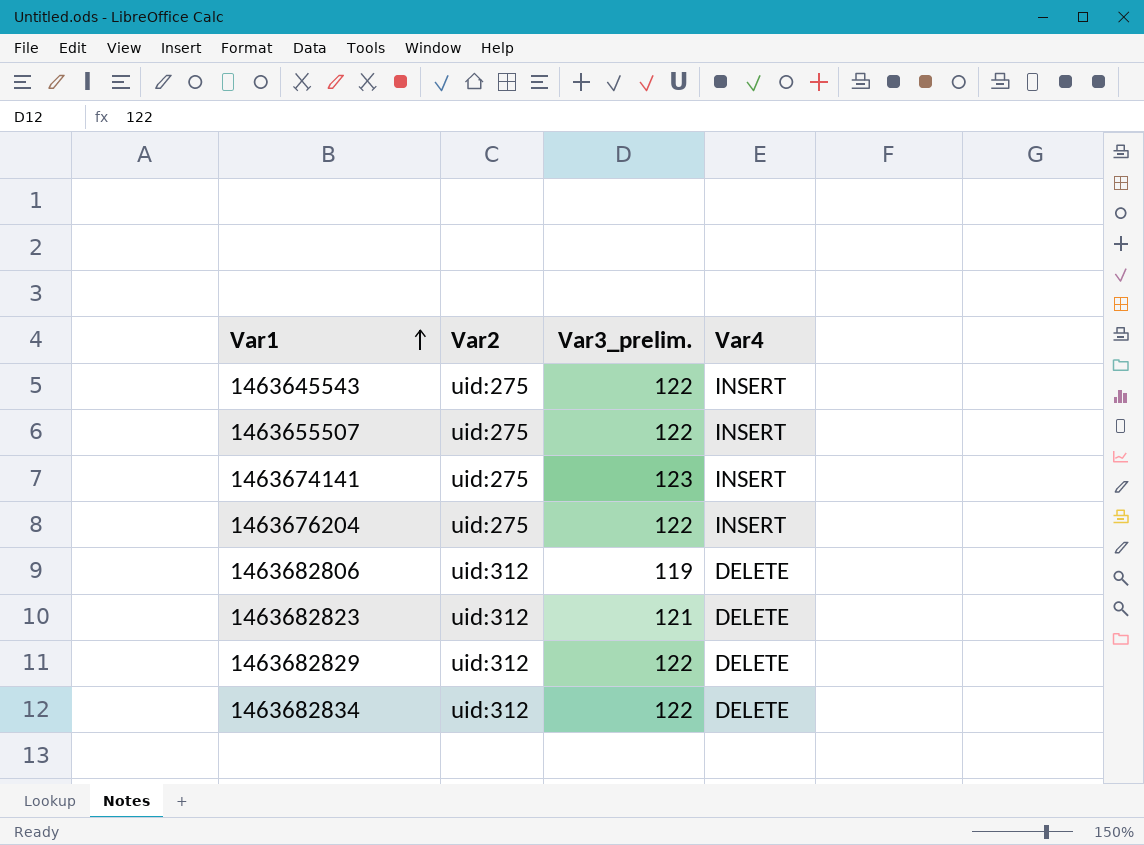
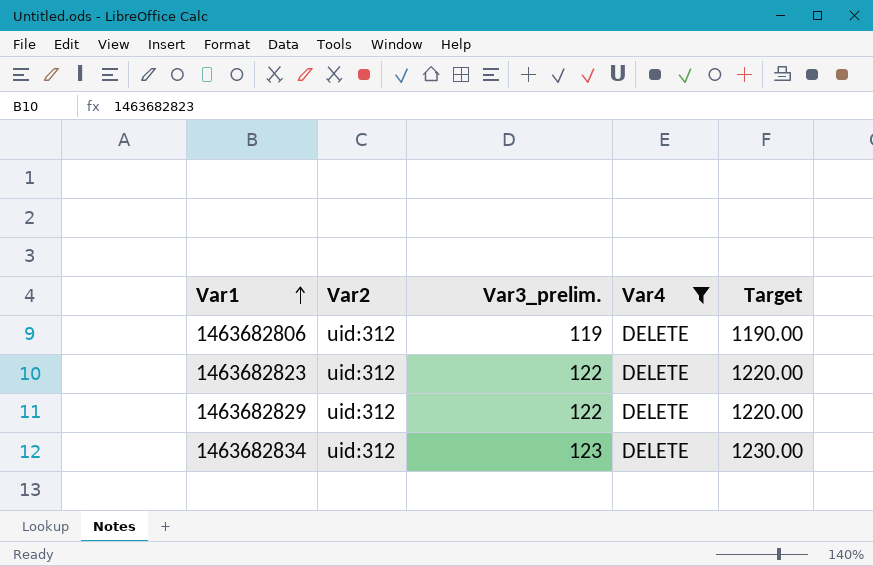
filter: none -> Var4 = DELETE
column Target | formula: none -> [Var3_prelim.] * 10
1463682823 | Var3_prelim.: 121 -> 122
1463682834 | Var3_prelim.: 122 -> 123

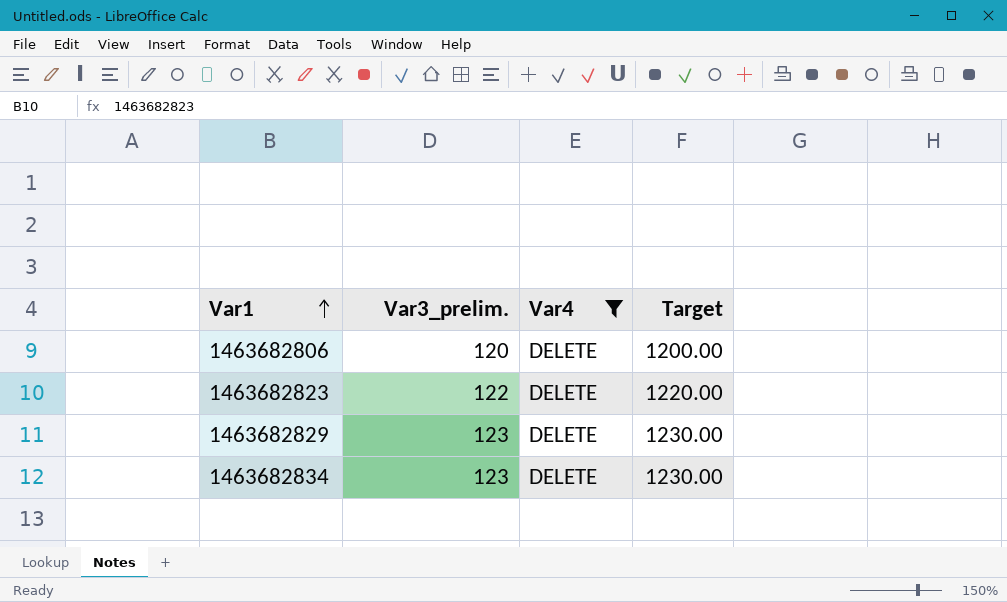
column Var2 | position: 2 -> none
1463682806 | Var3_prelim.: 119 -> 120
1463682806 | Target: 1190.00 -> 1200.00
1463682829 | Var3_prelim.: 122 -> 123
1463682829 | Target: 1220.00 -> 1230.00

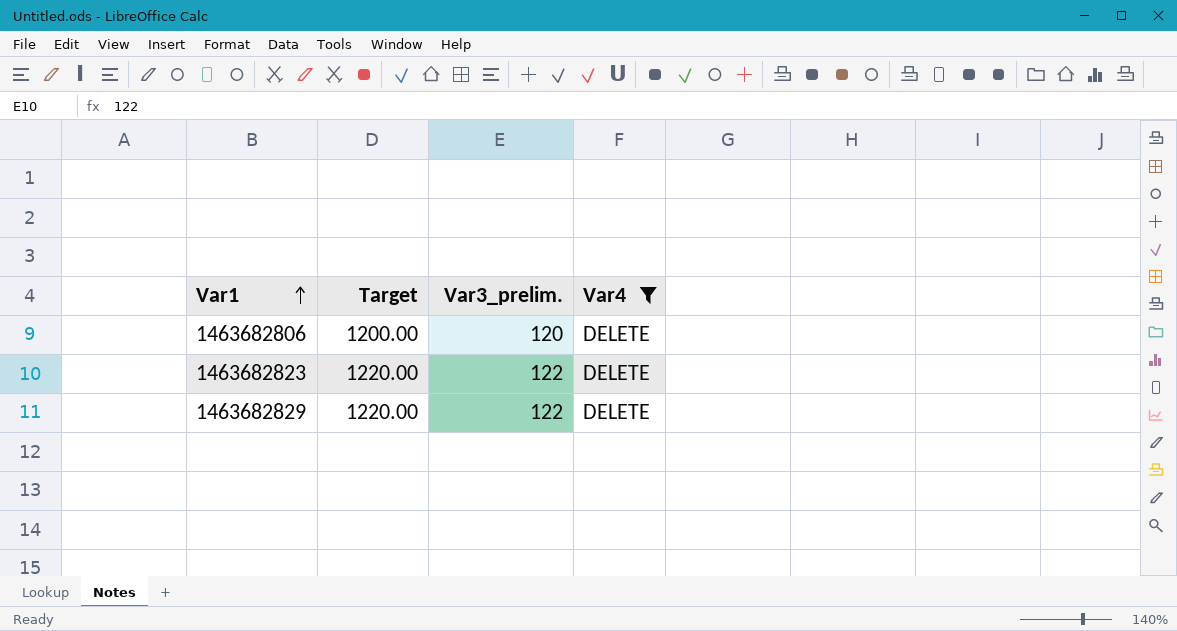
column Target | position: 4 -> 2
row 1463682834: 123 | DELETE | 1230.00 -> none
1463682829 | Target: 1230.00 -> 1220.00
1463682829 | Var3_prelim.: 123 -> 122

